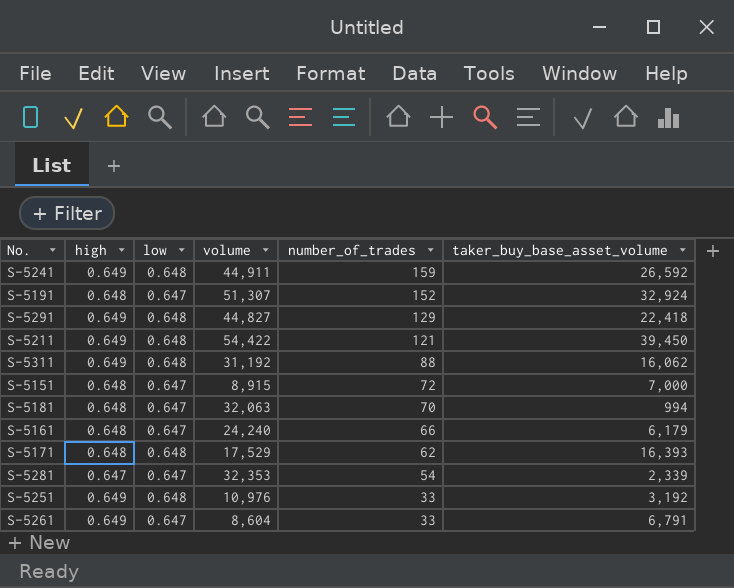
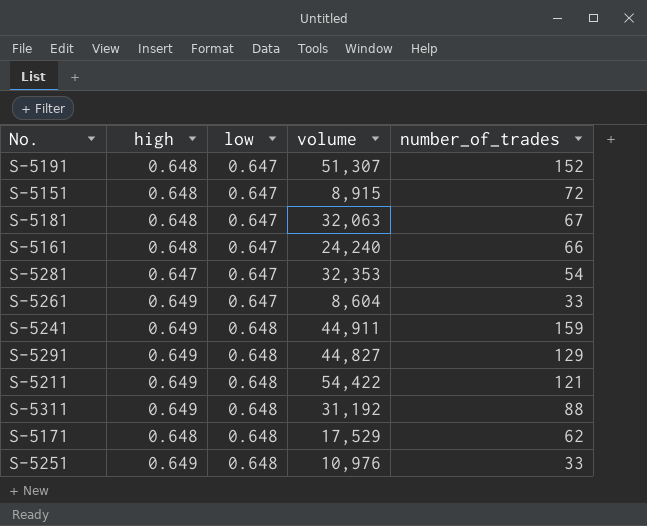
row order: number_of_trades descending -> low ascending
column taker_buy_base_asset_volume | position: 6 -> none
S-5181 | number_of_trades: 70 -> 67

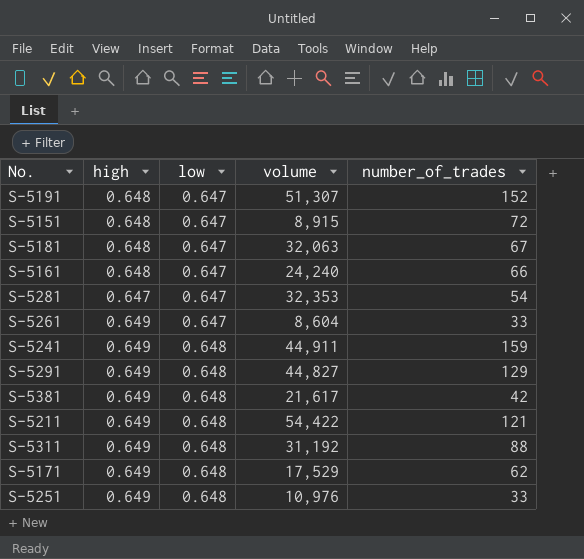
row S-5381: none -> 0.649 | 0.648 | 21,617 | 42
S-5171 | high: 0.648 -> 0.649

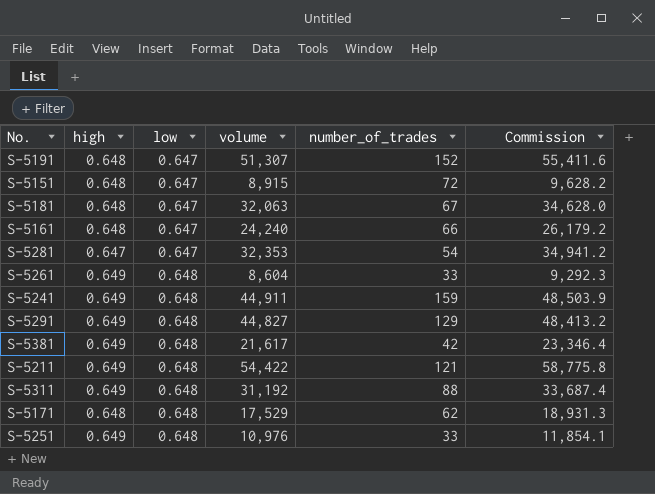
column Commission | formula: none -> [volume] * 1.08
S-5261 | low: 0.647 -> 0.648
S-5171 | high: 0.649 -> 0.648

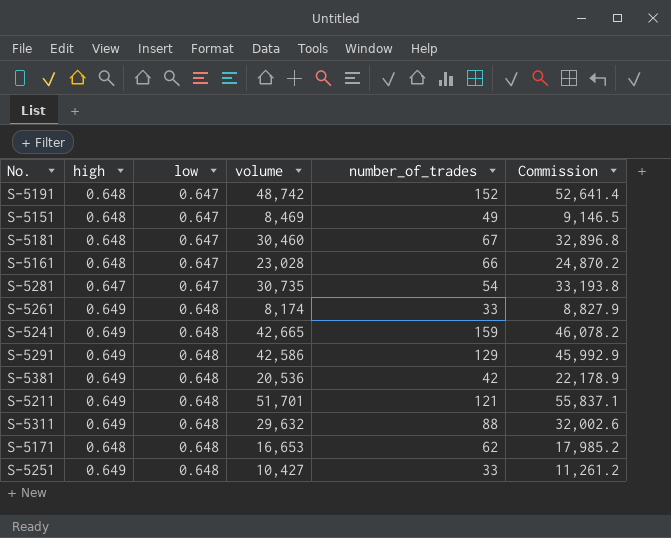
S-5191 | volume: 51,307 -> 48,742
S-5191 | Commission: 55,411.6 -> 52,641.4
S-5151 | volume: 8,915 -> 8,469
S-5151 | number_of_trades: 72 -> 49
S-5151 | Commission: 9,628.2 -> 9,146.5
S-5181 | volume: 32,063 -> 30,460
S-5181 | Commission: 34,628.0 -> 32,896.8
S-5161 | volume: 24,240 -> 23,028
S-5161 | Commission: 26,179.2 -> 24,870.2
S-5281 | volume: 32,353 -> 30,735
S-5281 | Commission: 34,941.2 -> 33,193.8
S-5261 | volume: 8,604 -> 8,174
S-5261 | Commission: 9,292.3 -> 8,827.9
S-5241 | volume: 44,911 -> 42,665
S-5241 | Commission: 48,503.9 -> 46,078.2
S-5291 | volume: 44,827 -> 42,586
S-5291 | Commission: 48,413.2 -> 45,992.9
S-5381 | volume: 21,617 -> 20,536
S-5381 | Commission: 23,346.4 -> 22,178.9
S-5211 | volume: 54,422 -> 51,701
S-5211 | Commission: 58,775.8 -> 55,837.1
S-5311 | volume: 31,192 -> 29,632
S-5311 | Commission: 33,687.4 -> 32,002.6
S-5171 | volume: 17,529 -> 16,653
S-5171 | Commission: 18,931.3 -> 17,985.2
S-5251 | volume: 10,976 -> 10,427
S-5251 | Commission: 11,854.1 -> 11,261.2

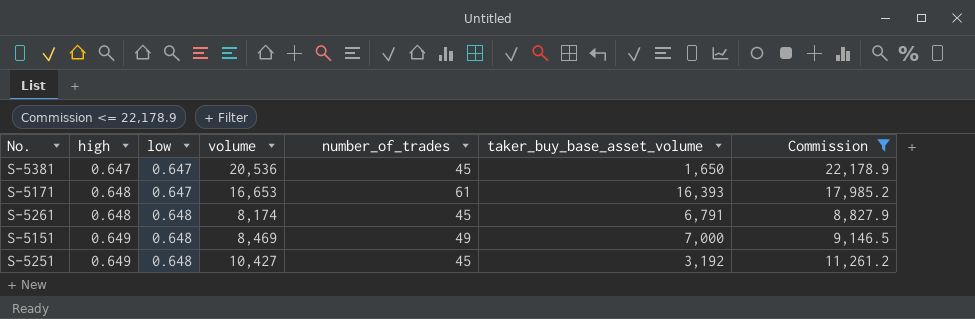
filter: none -> Commission <= 22,178.9
row order: low ascending -> high ascending
column taker_buy_base_asset_volume | position: none -> 6
S-5381 | high: 0.649 -> 0.647
S-5381 | low: 0.648 -> 0.647
S-5381 | number_of_trades: 42 -> 45
S-5171 | low: 0.648 -> 0.647
S-5171 | number_of_trades: 62 -> 61
S-5261 | high: 0.649 -> 0.648
S-5261 | number_of_trades: 33 -> 45
S-5151 | high: 0.648 -> 0.649
S-5151 | low: 0.647 -> 0.648
S-5251 | number_of_trades: 33 -> 45

